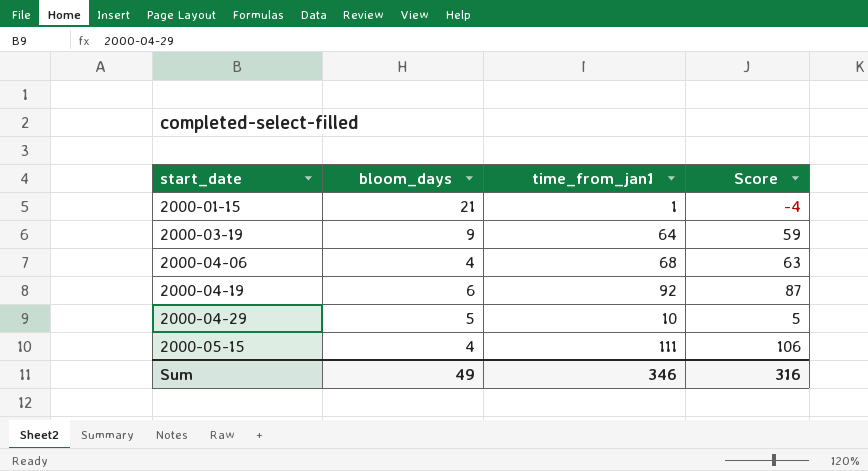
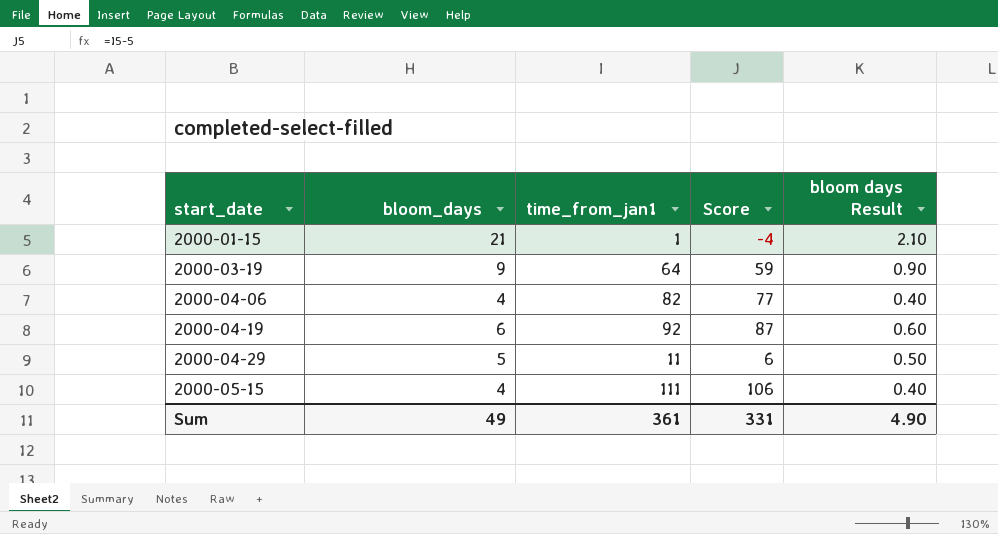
column bloom days Result | formula: none -> [bloom_days] * 0.1
2000-04-06 | time_from_jan1: 68 -> 82
2000-04-06 | Score: 63 -> 77
2000-04-29 | time_from_jan1: 10 -> 11
2000-04-29 | Score: 5 -> 6
Sum | time_from_jan1: 346 -> 361
Sum | Score: 316 -> 331

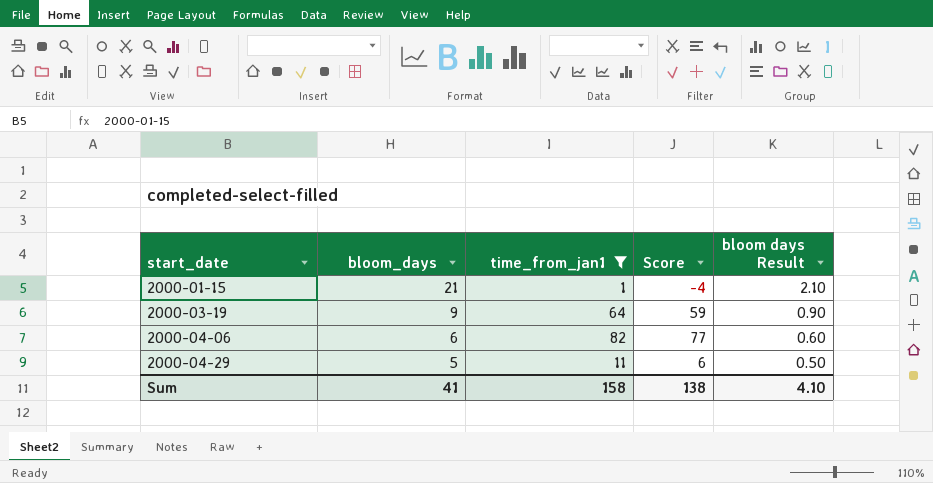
filter: none -> time_from_jan1 <= 82
2000-04-06 | bloom_days: 4 -> 6
2000-04-06 | bloom days Result: 0.40 -> 0.60
Sum | bloom_days: 49 -> 41
Sum | time_from_jan1: 361 -> 158
Sum | Score: 331 -> 138
Sum | bloom days Result: 4.90 -> 4.10

